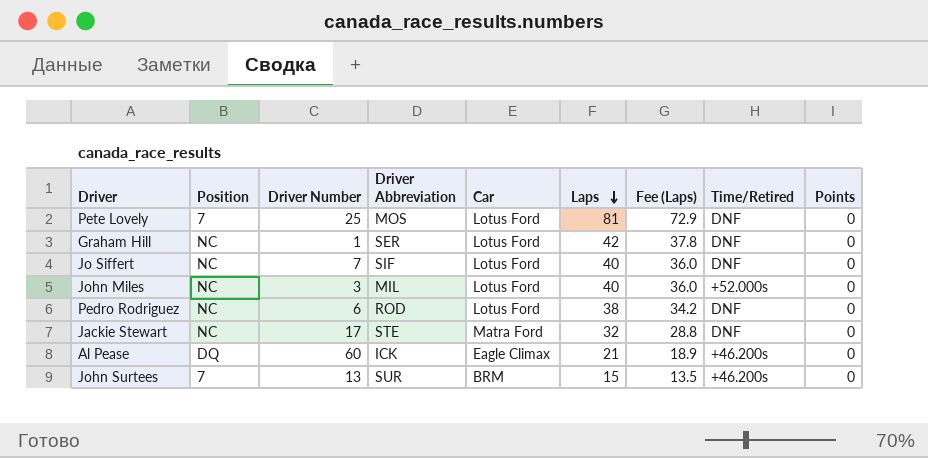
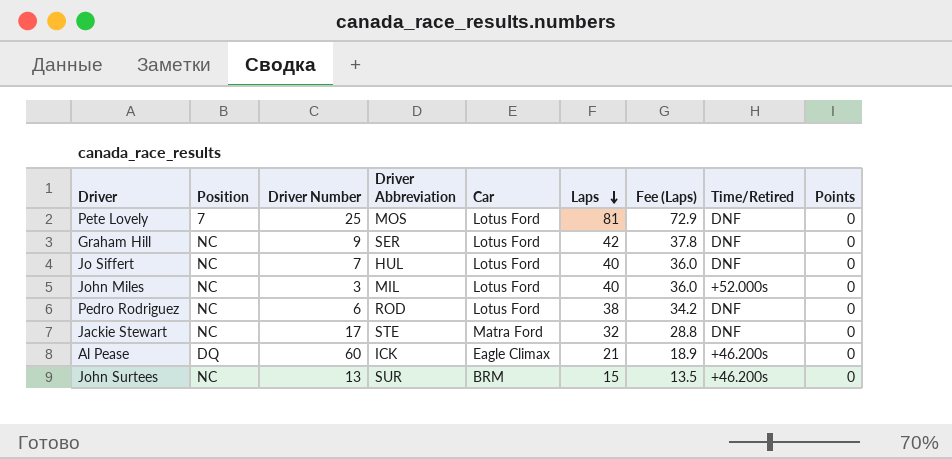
Graham Hill | Driver Number: 1 -> 9
Jo Siffert | Driver Abbreviation: SIF -> HUL
John Surtees | Position: 7 -> NC

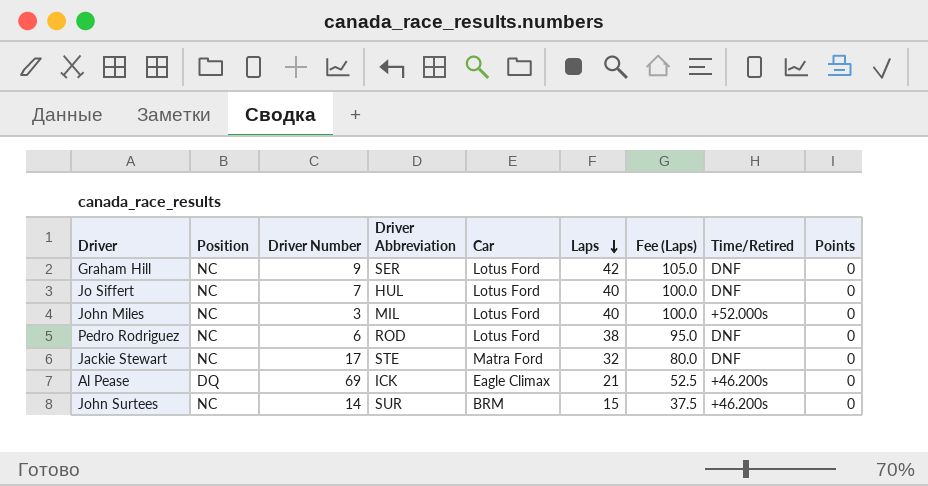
column Fee (Laps) | formula: [Laps] * 0.9 -> [Laps] * 2.5
row Pete Lovely: 7 | 25 | MOS | Lotus Ford | 81 | 72.9 | DNF | 0 -> none
Al Pease | Driver Number: 60 -> 69
John Surtees | Driver Number: 13 -> 14

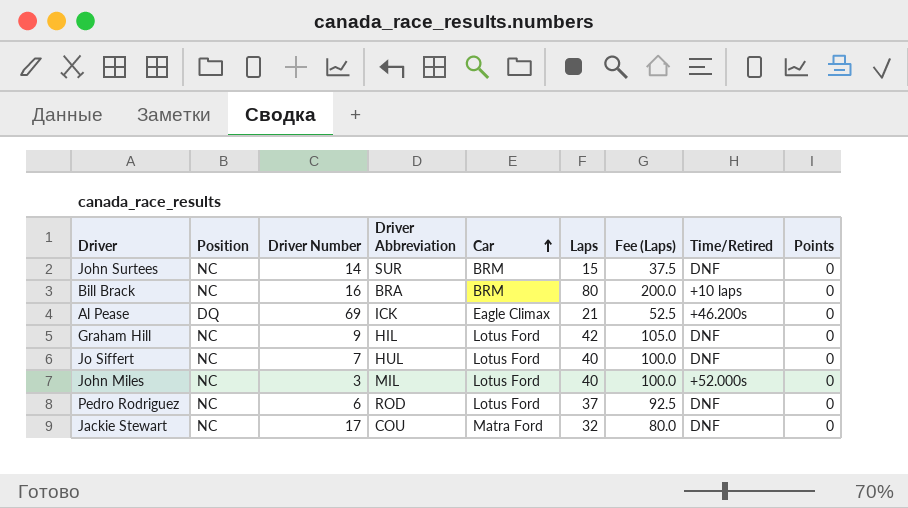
row order: Laps descending -> Car ascending
John Surtees | Time/Retired: +46.200s -> DNF
row Bill Brack: none -> NC | 16 | BRA | BRM | 80 | 200.0 | +10 laps | 0
Graham Hill | Driver Abbreviation: SER -> HIL
Pedro Rodriguez | Laps: 38 -> 37
Pedro Rodriguez | Fee (Laps): 95.0 -> 92.5
Jackie Stewart | Driver Abbreviation: STE -> COU

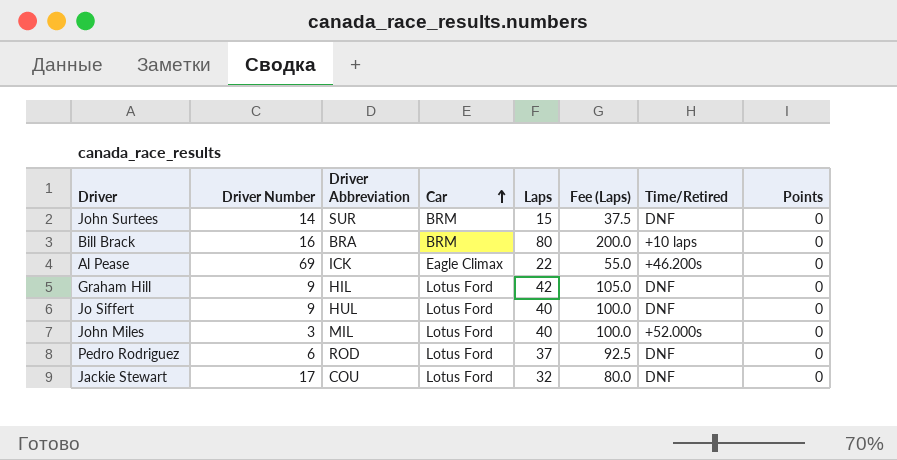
column Position | position: 2 -> none
Al Pease | Laps: 21 -> 22
Al Pease | Fee (Laps): 52.5 -> 55.0
Jo Siffert | Driver Number: 7 -> 9
Jackie Stewart | Car: Matra Ford -> Lotus Ford

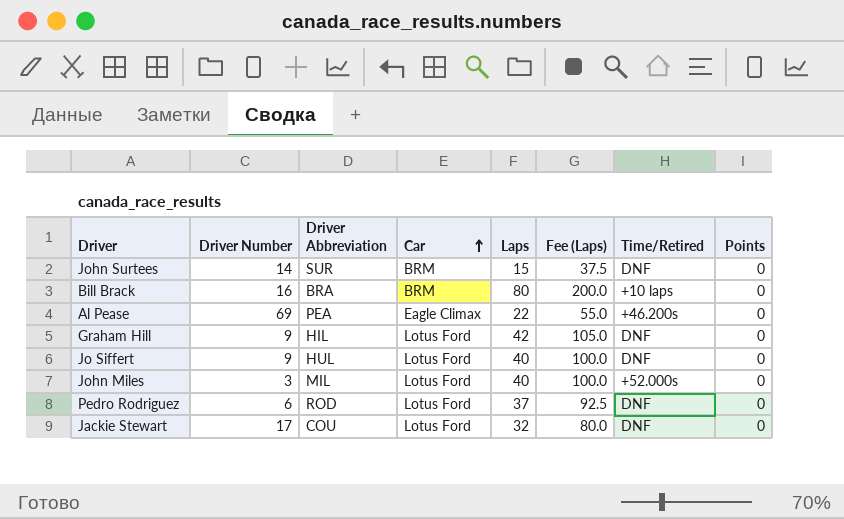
Al Pease | Driver Abbreviation: ICK -> PEA

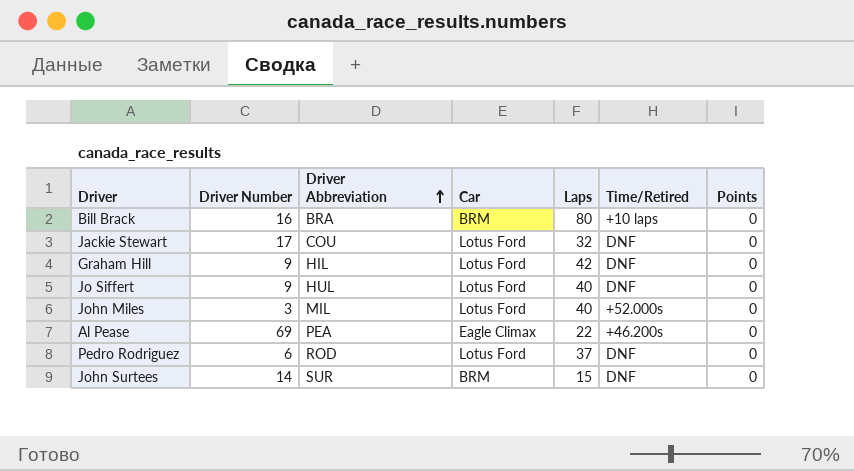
row order: Car ascending -> Driver Abbreviation ascending
column Fee (Laps) | formula: [Laps] * 2.5 -> none

